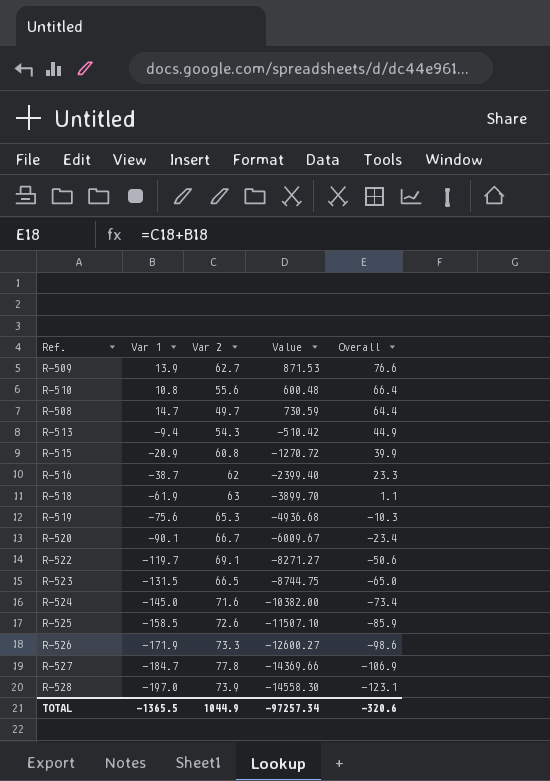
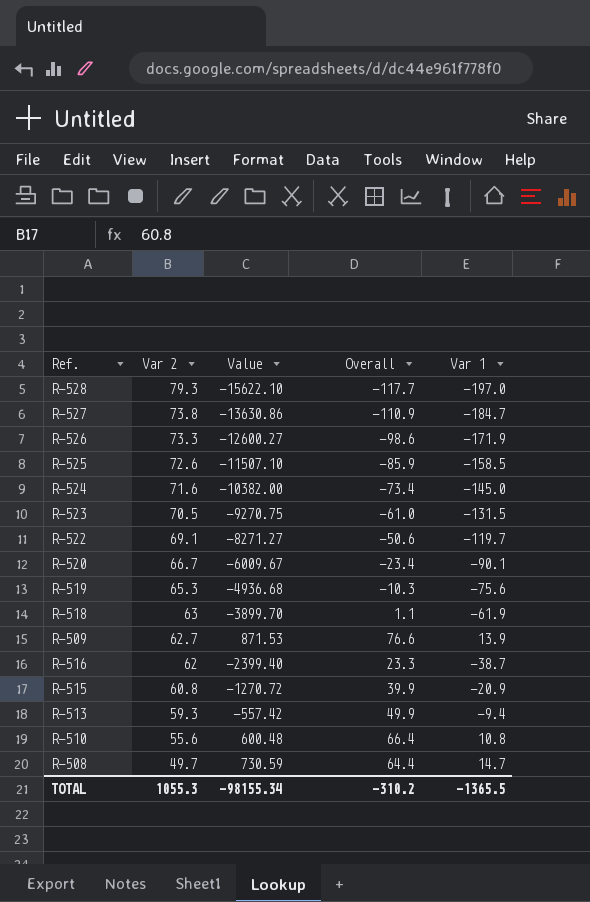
row order: Overall descending -> Var 2 descending
column Var 1 | position: 2 -> 5
R-528 | Var 2: 73.9 -> 79.3
R-528 | Value: -14558.30 -> -15622.10
R-528 | Overall: -123.1 -> -117.7
R-527 | Var 2: 77.8 -> 73.8
R-527 | Value: -14369.66 -> -13630.86
R-527 | Overall: -106.9 -> -110.9
R-523 | Var 2: 66.5 -> 70.5
R-523 | Value: -8744.75 -> -9270.75
R-523 | Overall: -65.0 -> -61.0
R-513 | Var 2: 54.3 -> 59.3
R-513 | Value: -510.42 -> -557.42
R-513 | Overall: 44.9 -> 49.9
TOTAL | Var 2: 1044.9 -> 1055.3
TOTAL | Value: -97257.34 -> -98155.34
TOTAL | Overall: -320.6 -> -310.2

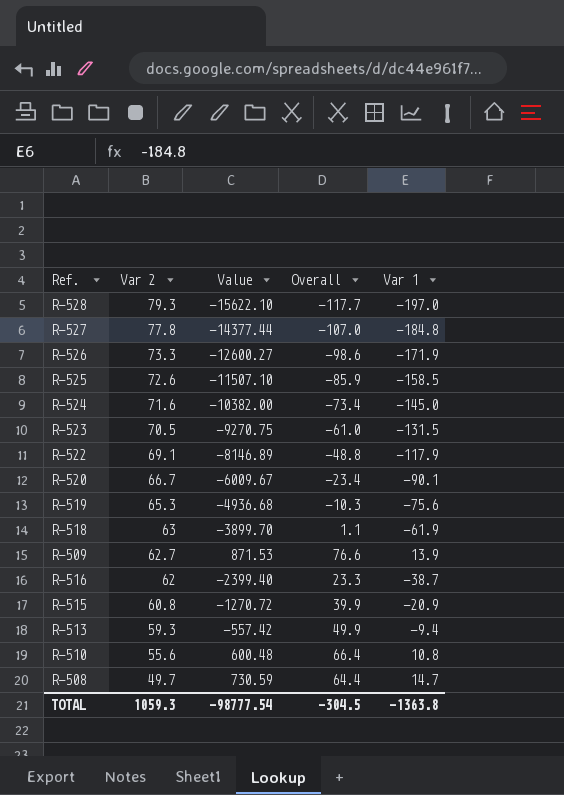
R-527 | Var 2: 73.8 -> 77.8
R-527 | Value: -13630.86 -> -14377.44
R-527 | Overall: -110.9 -> -107.0
R-527 | Var 1: -184.7 -> -184.8
R-522 | Value: -8271.27 -> -8146.89
R-522 | Overall: -50.6 -> -48.8
R-522 | Var 1: -119.7 -> -117.9
TOTAL | Var 2: 1055.3 -> 1059.3
TOTAL | Value: -98155.34 -> -98777.54
TOTAL | Overall: -310.2 -> -304.5
TOTAL | Var 1: -1365.5 -> -1363.8

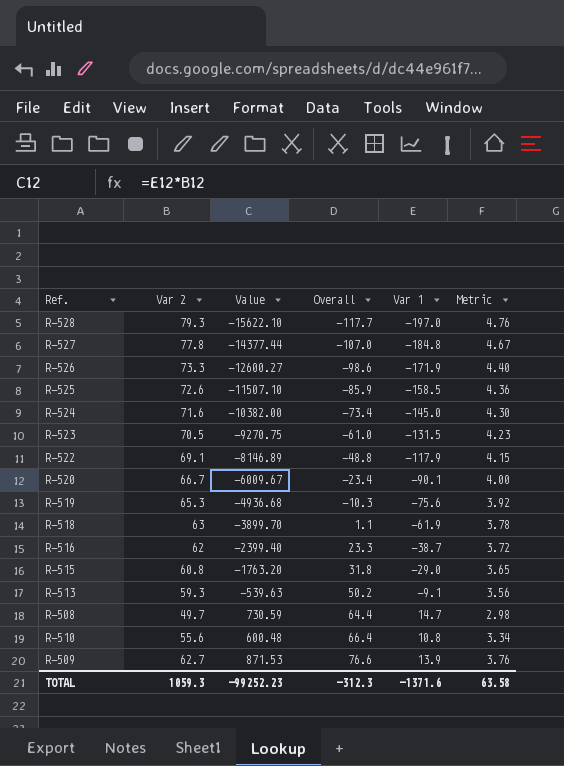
row order: Var 2 descending -> Overall ascending
column Metric | formula: none -> [Var 2] * 0.06
R-515 | Value: -1270.72 -> -1763.20
R-515 | Overall: 39.9 -> 31.8
R-515 | Var 1: -20.9 -> -29.0
R-513 | Value: -557.42 -> -539.63
R-513 | Overall: 49.9 -> 50.2
R-513 | Var 1: -9.4 -> -9.1
TOTAL | Value: -98777.54 -> -99252.23
TOTAL | Overall: -304.5 -> -312.3
TOTAL | Var 1: -1363.8 -> -1371.6

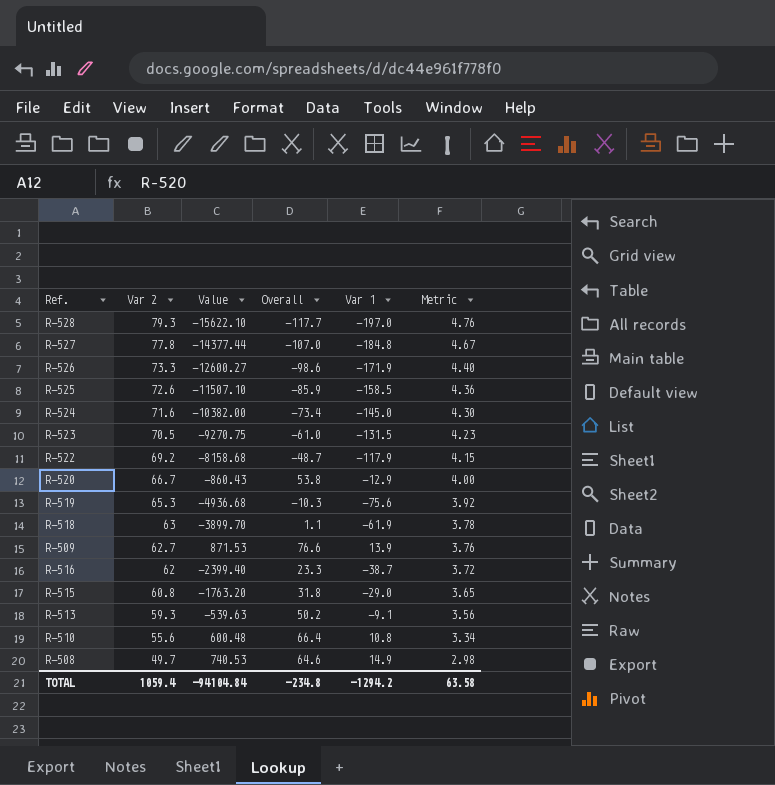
row order: Overall ascending -> Var 2 descending
R-522 | Var 2: 69.1 -> 69.2
R-522 | Value: -8146.89 -> -8158.68
R-522 | Overall: -48.8 -> -48.7
R-520 | Value: -6009.67 -> -860.43
R-520 | Overall: -23.4 -> 53.8
R-520 | Var 1: -90.1 -> -12.9
R-508 | Value: 730.59 -> 740.53
R-508 | Overall: 64.4 -> 64.6
R-508 | Var 1: 14.7 -> 14.9
TOTAL | Var 2: 1059.3 -> 1059.4
TOTAL | Value: -99252.23 -> -94104.84
TOTAL | Overall: -312.3 -> -234.8
TOTAL | Var 1: -1371.6 -> -1294.2

